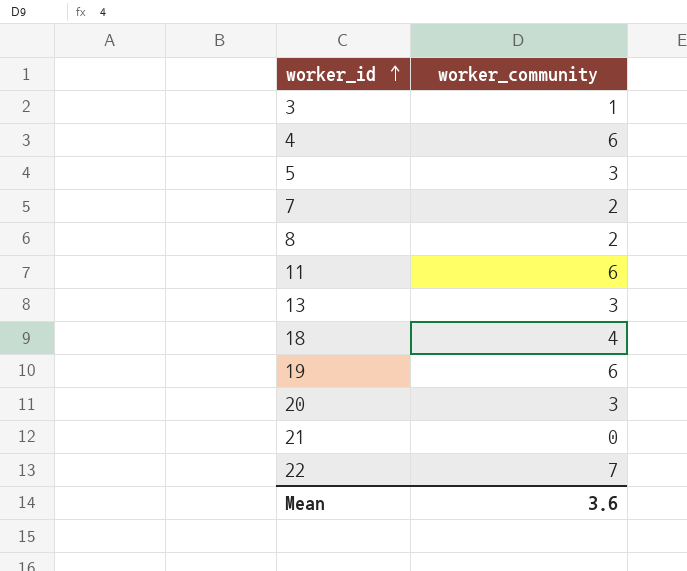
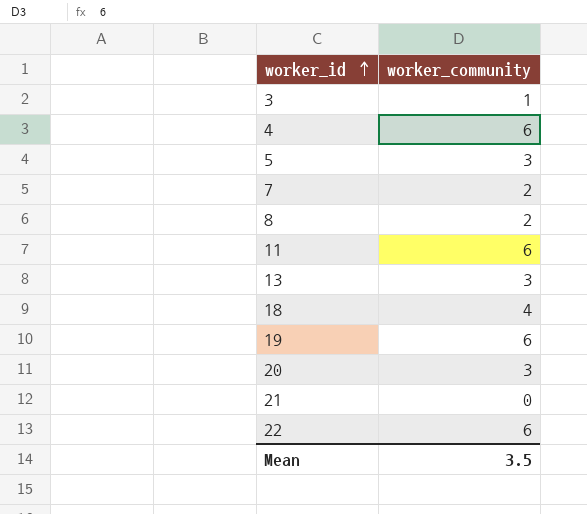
22 | worker_community: 7 -> 6
Mean | worker_community: 3.6 -> 3.5

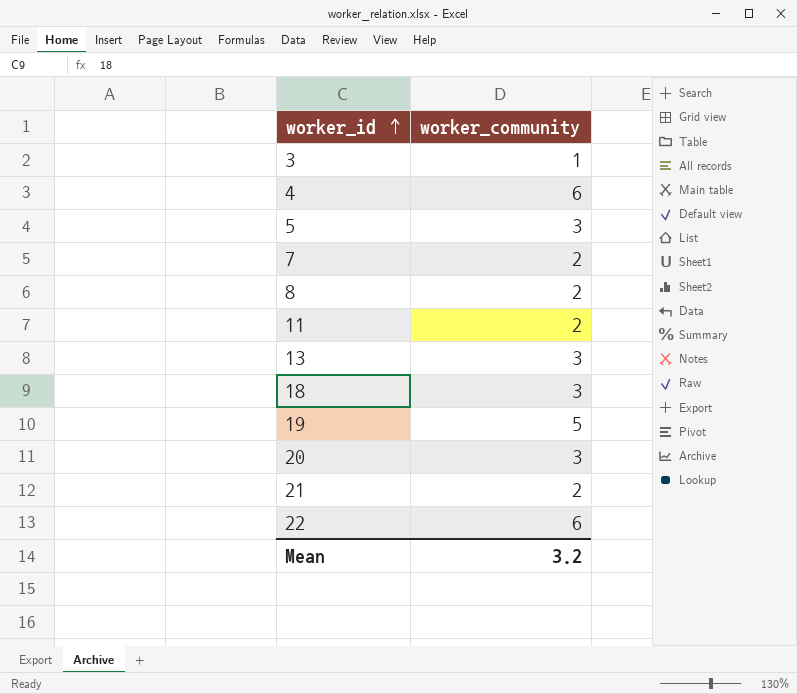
11 | worker_community: 6 -> 2
18 | worker_community: 4 -> 3
19 | worker_community: 6 -> 5
21 | worker_community: 0 -> 2
Mean | worker_community: 3.5 -> 3.2

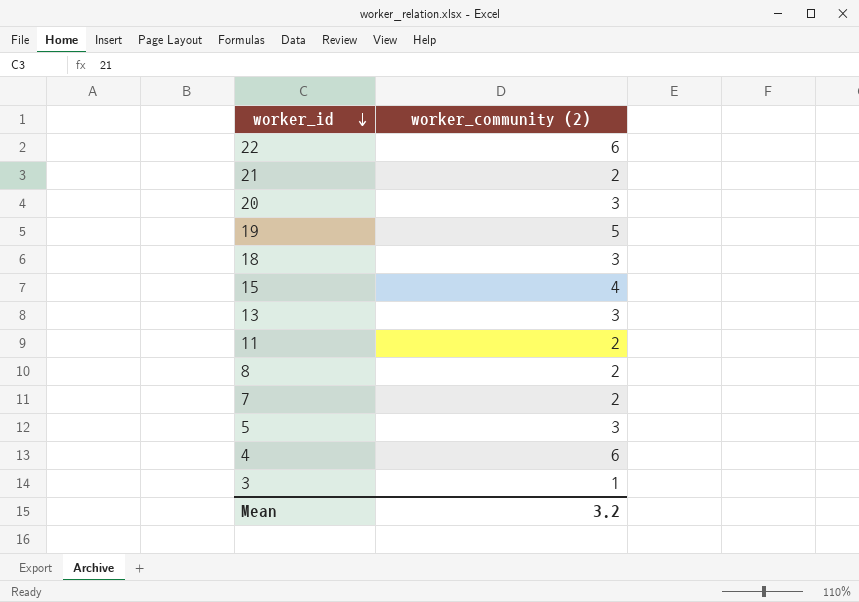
row order: worker_id ascending -> worker_id descending
column name: worker_community -> worker_community (2)
row 15: none -> 4

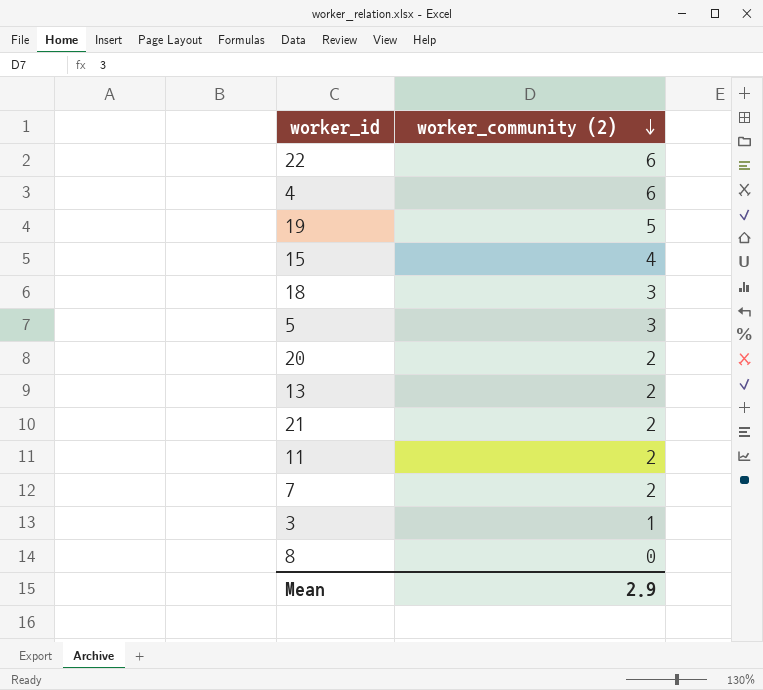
row order: worker_id descending -> worker_community (2) descending
20 | worker_community (2): 3 -> 2
13 | worker_community (2): 3 -> 2
8 | worker_community (2): 2 -> 0
Mean | worker_community (2): 3.2 -> 2.9

